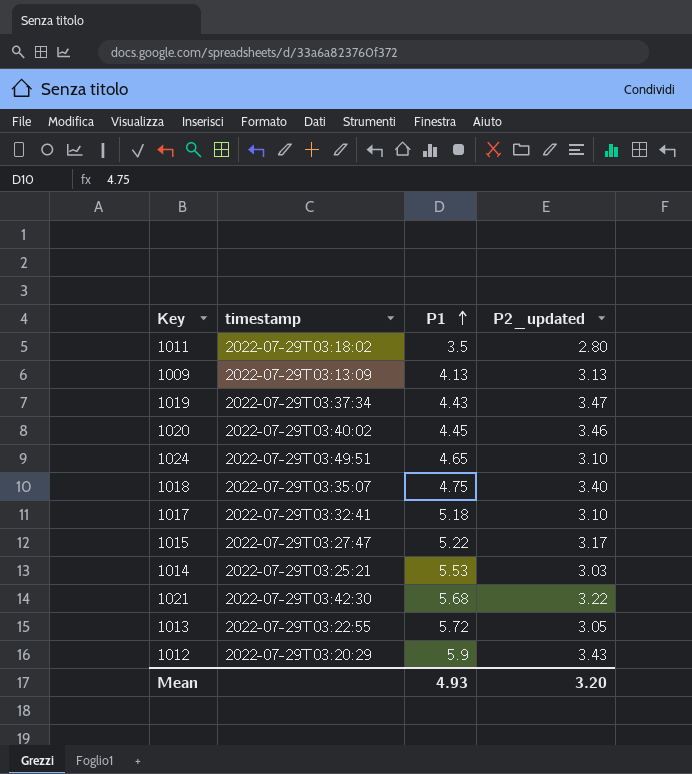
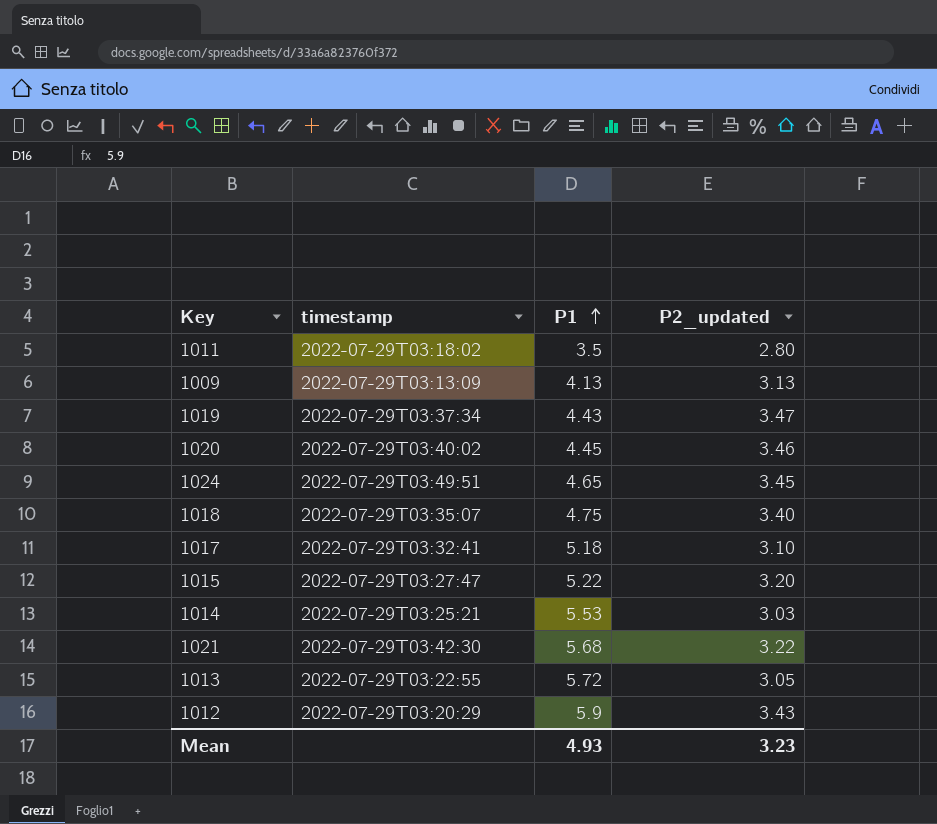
1024 | P2_updated: 3.10 -> 3.45
1015 | P2_updated: 3.17 -> 3.20
Mean | P2_updated: 3.20 -> 3.23

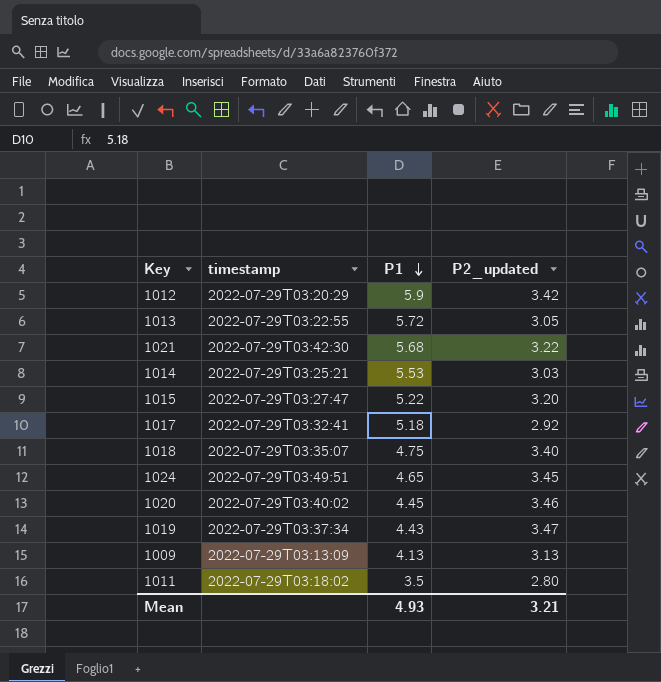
row order: P1 ascending -> P1 descending
1012 | P2_updated: 3.43 -> 3.42
1017 | P2_updated: 3.10 -> 2.92
Mean | P2_updated: 3.23 -> 3.21

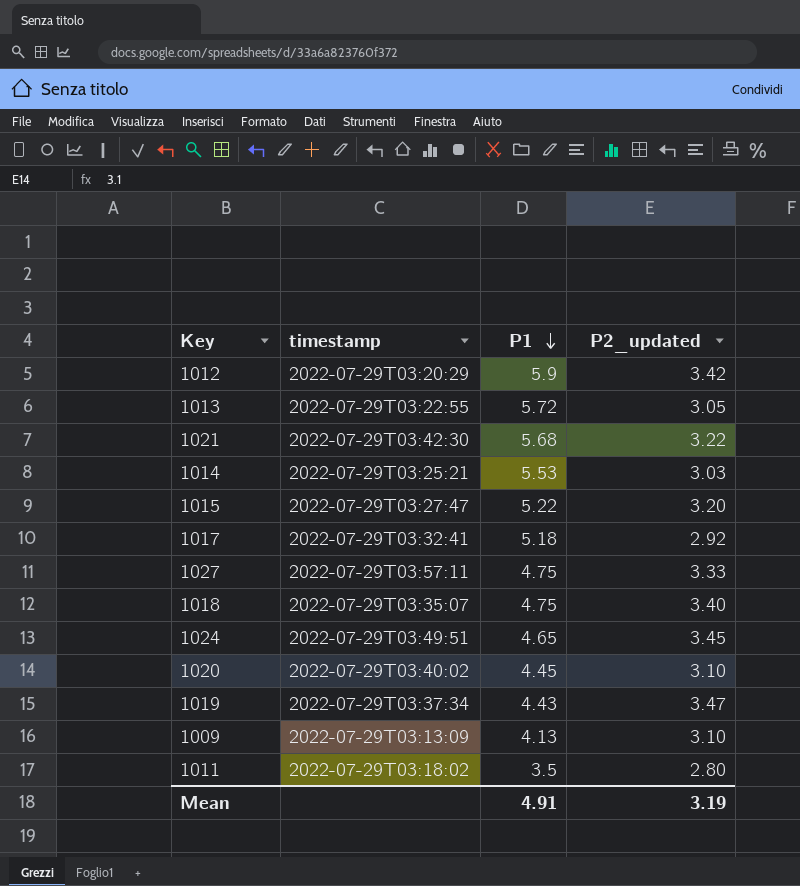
row 1027: none -> 2022-07-29T03:57:11 | 4.75 | 3.33
1020 | P2_updated: 3.46 -> 3.10
1009 | P2_updated: 3.13 -> 3.10
Mean | P1: 4.93 -> 4.91
Mean | P2_updated: 3.21 -> 3.19

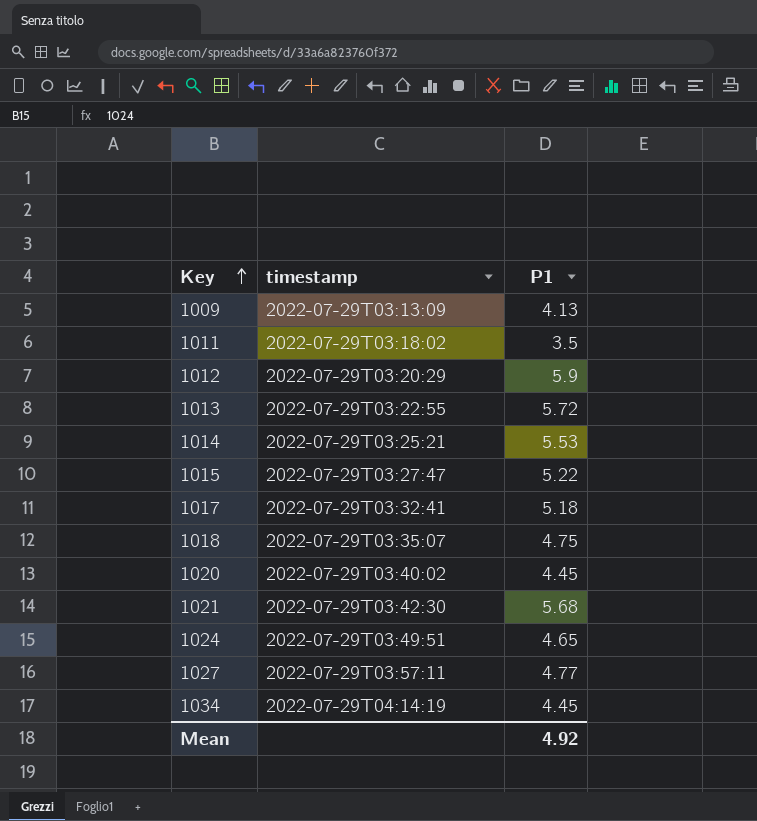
row order: P1 descending -> Key ascending
column P2_updated | position: 4 -> none
row 1019: 2022-07-29T03:37:34 | 4.43 | 3.47 -> none
1027 | P1: 4.75 -> 4.77
row 1034: none -> 2022-07-29T04:14:19 | 4.45
Mean | P1: 4.91 -> 4.92

